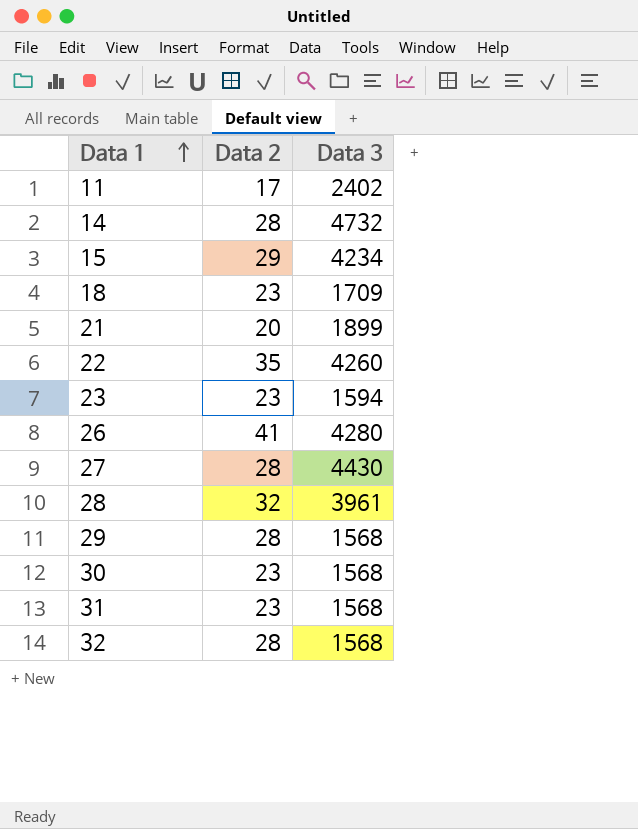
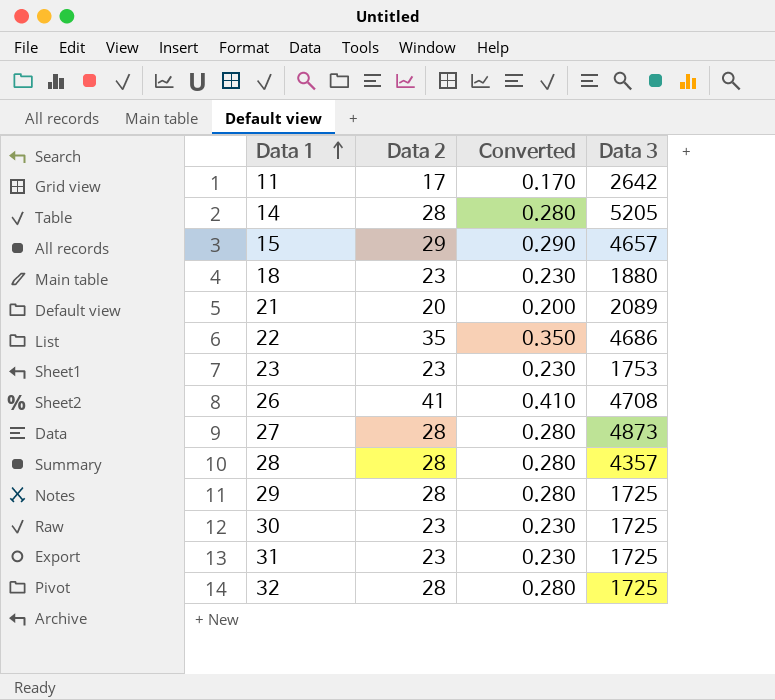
column Converted | formula: none -> [Data 2] * 0.01
11 | Data 3: 2402 -> 2642
14 | Data 3: 4732 -> 5205
15 | Data 3: 4234 -> 4657
18 | Data 3: 1709 -> 1880
21 | Data 3: 1899 -> 2089
22 | Data 3: 4260 -> 4686
23 | Data 3: 1594 -> 1753
26 | Data 3: 4280 -> 4708
27 | Data 3: 4430 -> 4873
28 | Data 2: 32 -> 28
28 | Data 3: 3961 -> 4357
29 | Data 3: 1568 -> 1725
30 | Data 3: 1568 -> 1725
31 | Data 3: 1568 -> 1725
32 | Data 3: 1568 -> 1725

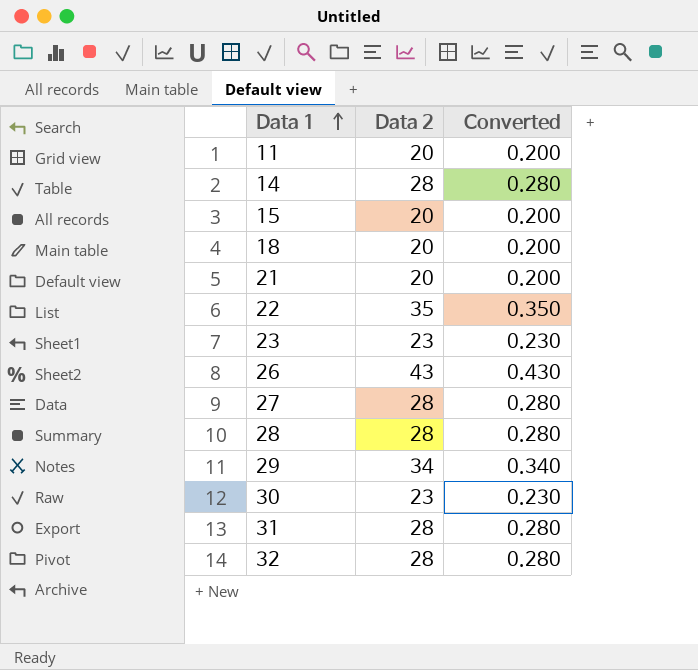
column Data 3 | position: 4 -> none
11 | Data 2: 17 -> 20
11 | Converted: 0.170 -> 0.200
15 | Data 2: 29 -> 20
15 | Converted: 0.290 -> 0.200
18 | Data 2: 23 -> 20
18 | Converted: 0.230 -> 0.200
26 | Data 2: 41 -> 43
26 | Converted: 0.410 -> 0.430
29 | Data 2: 28 -> 34
29 | Converted: 0.280 -> 0.340
31 | Data 2: 23 -> 28
31 | Converted: 0.230 -> 0.280

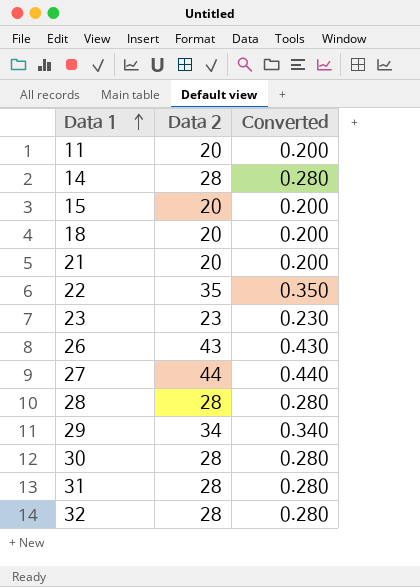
27 | Data 2: 28 -> 44
27 | Converted: 0.280 -> 0.440
30 | Data 2: 23 -> 28
30 | Converted: 0.230 -> 0.280

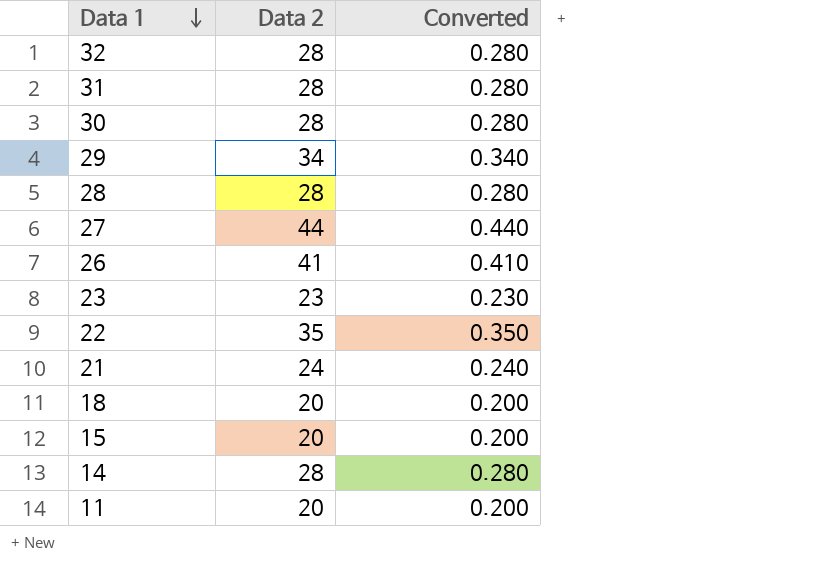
row order: Data 1 ascending -> Data 1 descending
26 | Data 2: 43 -> 41
26 | Converted: 0.430 -> 0.410
21 | Data 2: 20 -> 24
21 | Converted: 0.200 -> 0.240

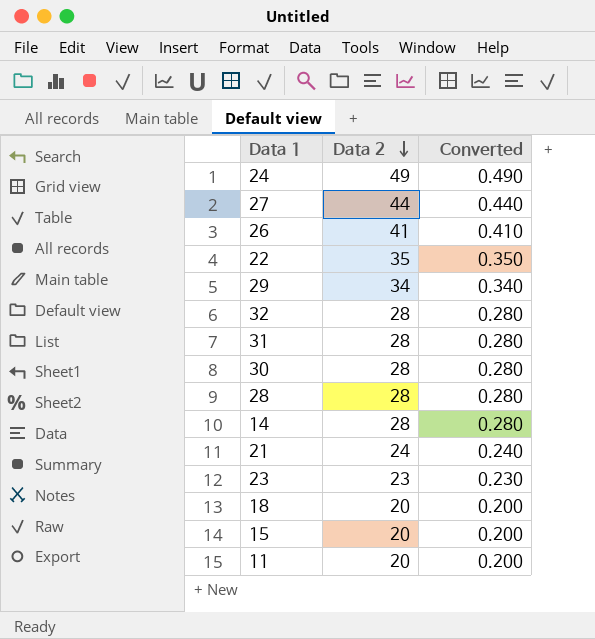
row order: Data 1 descending -> Data 2 descending
row 24: none -> 49 | 0.490

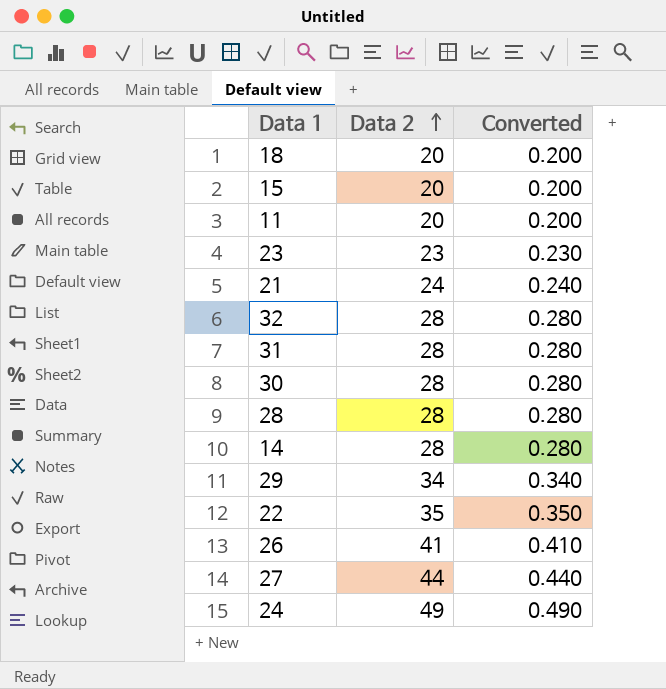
row order: Data 2 descending -> Data 2 ascending

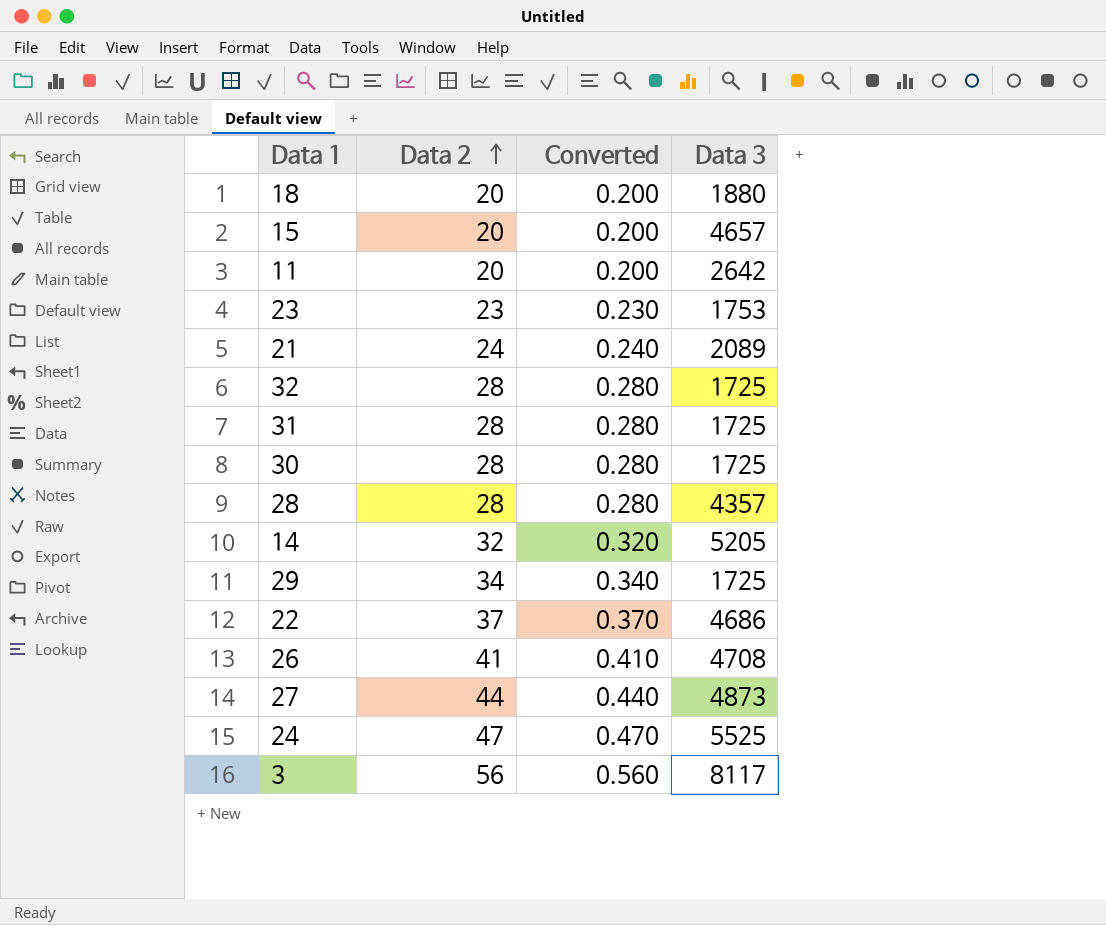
column Data 3 | position: none -> 4
14 | Data 2: 28 -> 32
14 | Converted: 0.280 -> 0.320
22 | Data 2: 35 -> 37
22 | Converted: 0.350 -> 0.370
24 | Data 2: 49 -> 47
24 | Converted: 0.490 -> 0.470
row 3: none -> 56 | 0.560 | 8117

